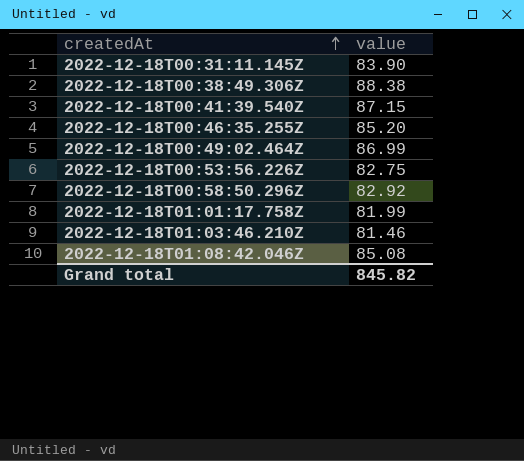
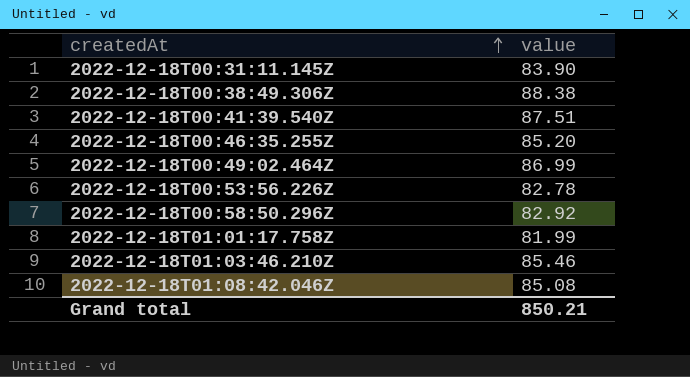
2022-12-18T00:41:39.540Z | value: 87.15 -> 87.51
2022-12-18T00:53:56.226Z | value: 82.75 -> 82.78
2022-12-18T01:03:46.210Z | value: 81.46 -> 85.46
Grand total | value: 845.82 -> 850.21

